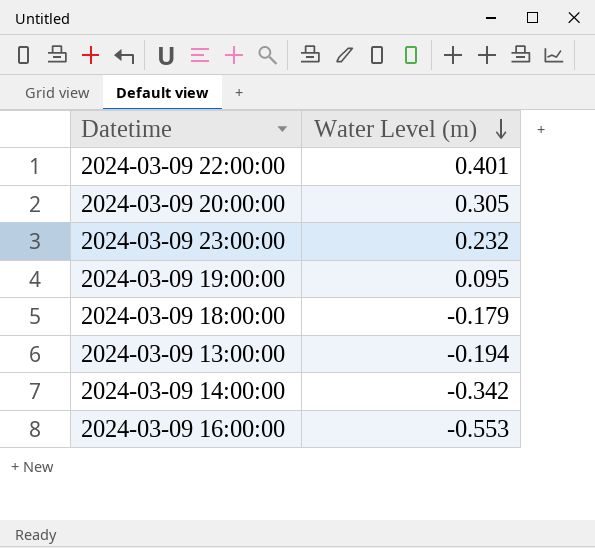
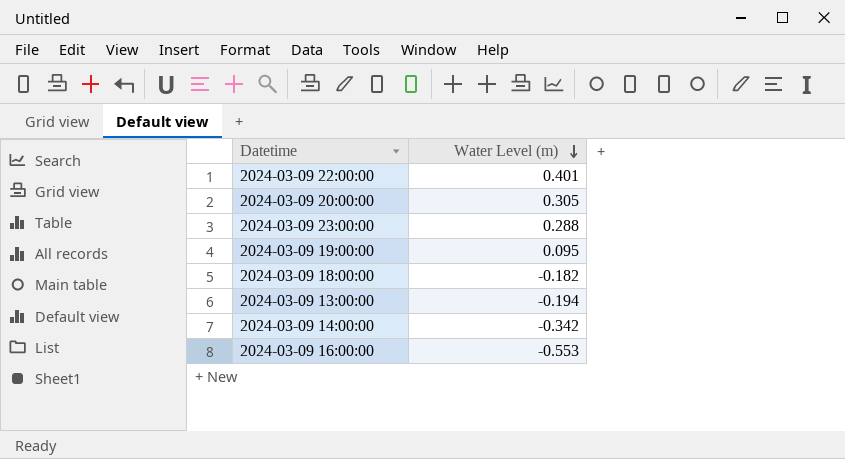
2024-03-09 23:00:00 | Water Level (m): 0.232 -> 0.288
2024-03-09 18:00:00 | Water Level (m): -0.179 -> -0.182

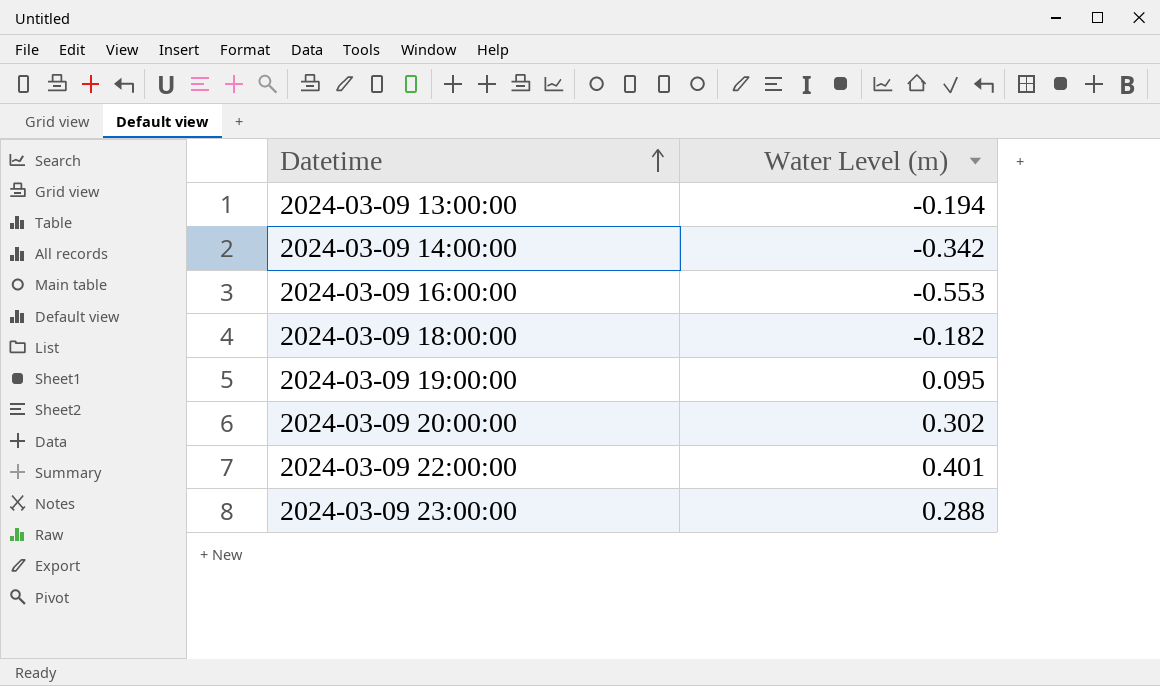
row order: Water Level (m) descending -> Datetime ascending
2024-03-09 20:00:00 | Water Level (m): 0.305 -> 0.302

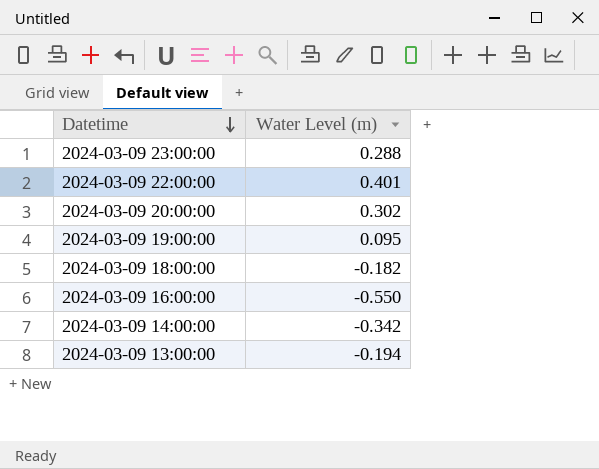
row order: Datetime ascending -> Datetime descending
2024-03-09 16:00:00 | Water Level (m): -0.553 -> -0.550

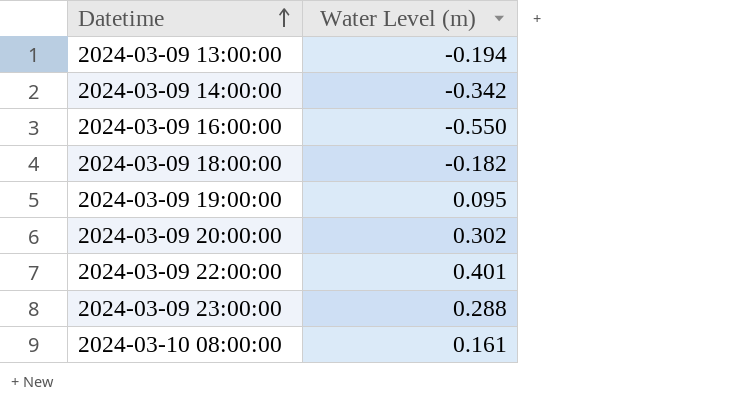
row order: Datetime descending -> Datetime ascending
row 2024-03-10 08:00:00: none -> 0.161

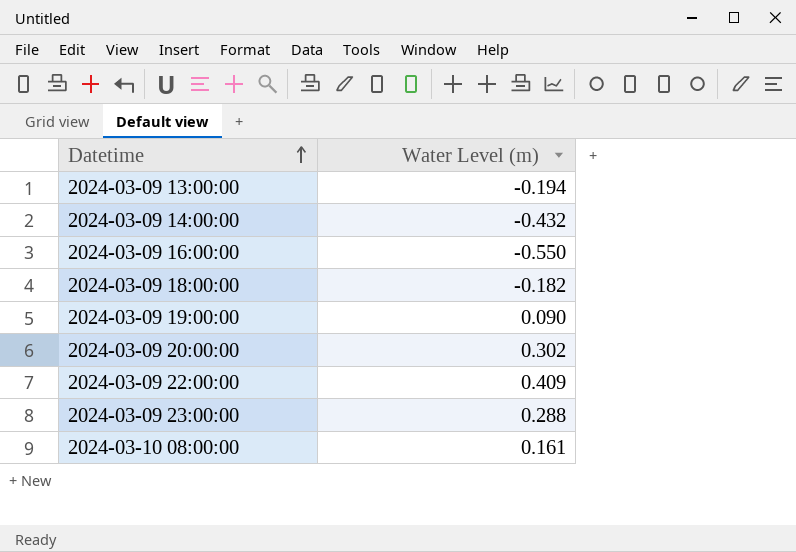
2024-03-09 14:00:00 | Water Level (m): -0.342 -> -0.432
2024-03-09 19:00:00 | Water Level (m): 0.095 -> 0.090
2024-03-09 22:00:00 | Water Level (m): 0.401 -> 0.409

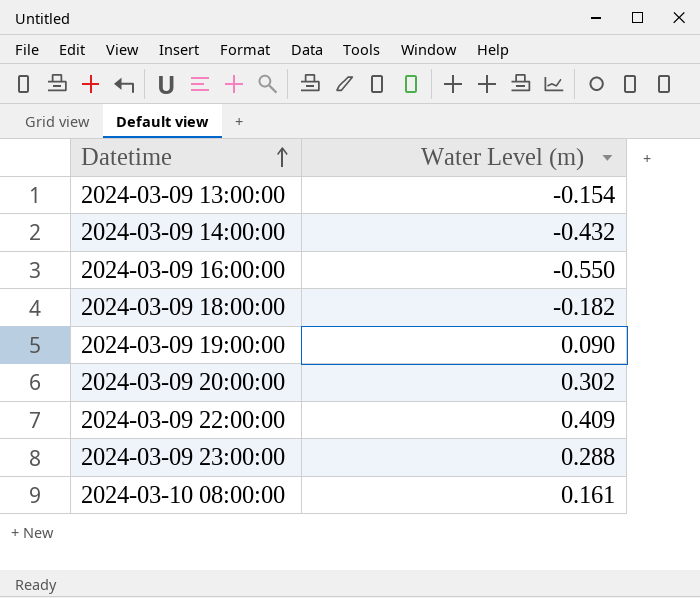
2024-03-09 13:00:00 | Water Level (m): -0.194 -> -0.154

